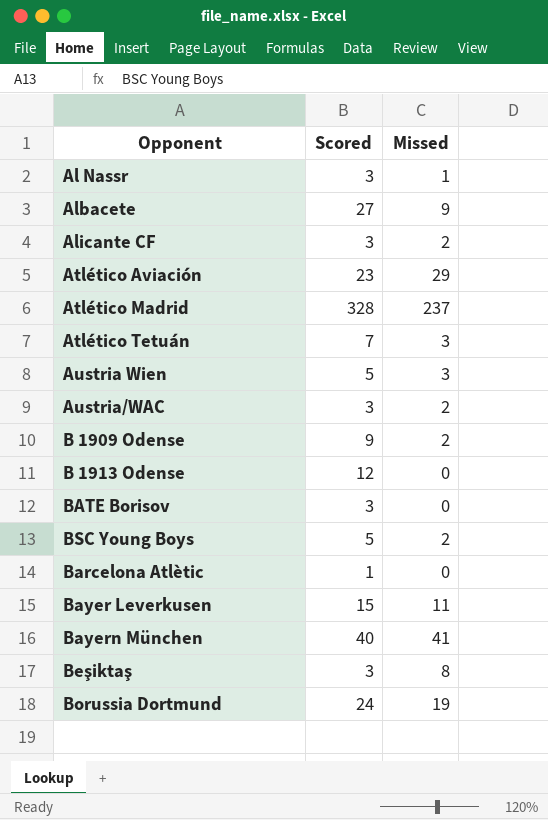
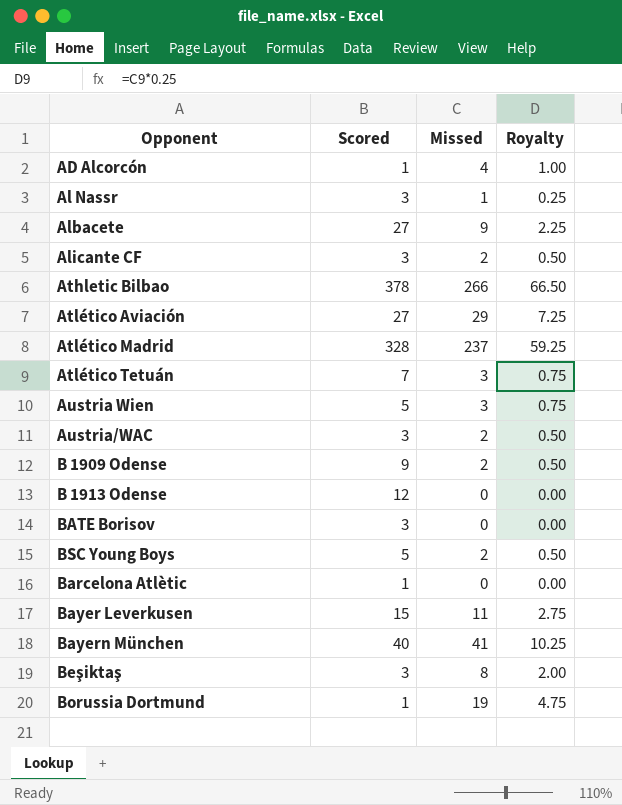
column Royalty | formula: none -> [Missed] * 0.25
row AD Alcorcón: none -> 1 | 4 | 1.00
row Athletic Bilbao: none -> 378 | 266 | 66.50
Atlético Aviación | Scored: 23 -> 27
Borussia Dortmund | Scored: 24 -> 1

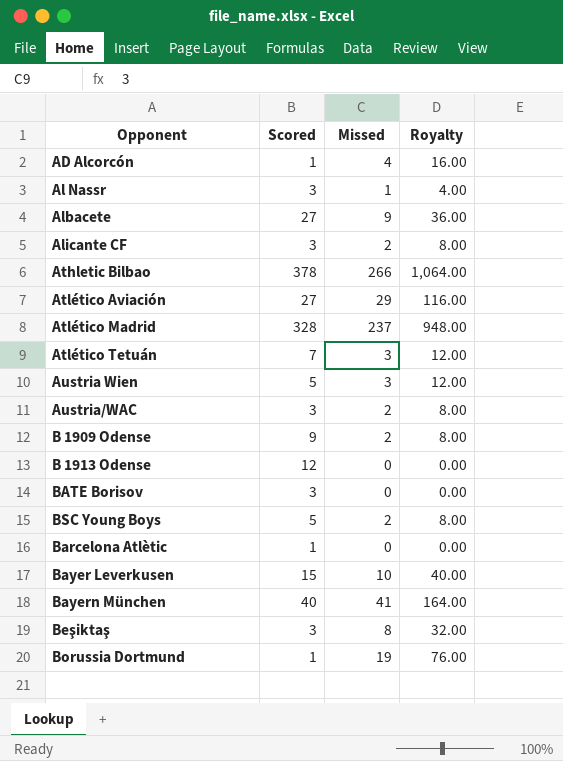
column Royalty | formula: [Missed] * 0.25 -> [Missed] * 4
Bayer Leverkusen | Missed: 11 -> 10

